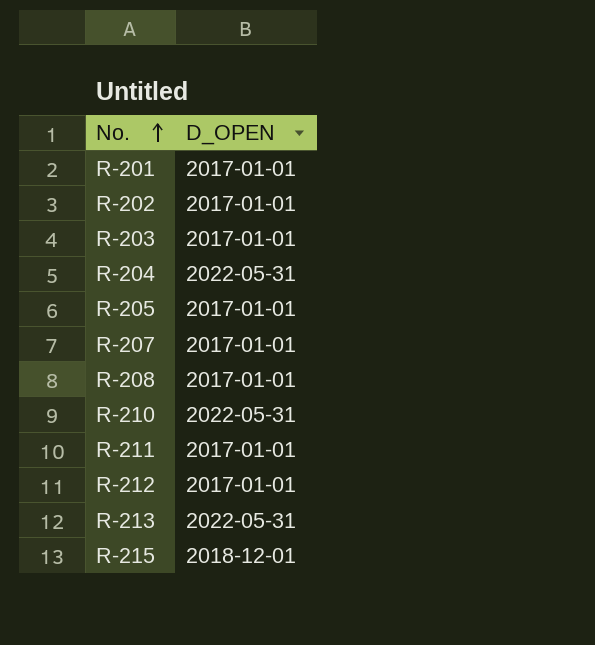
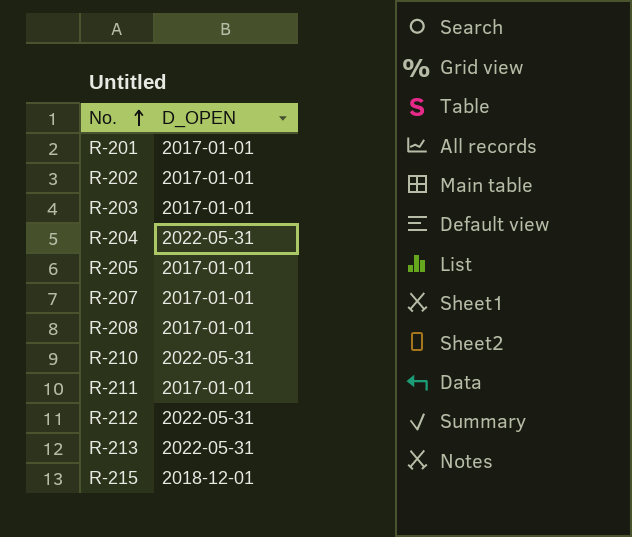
R-212 | D_OPEN: 2017-01-01 -> 2022-05-31

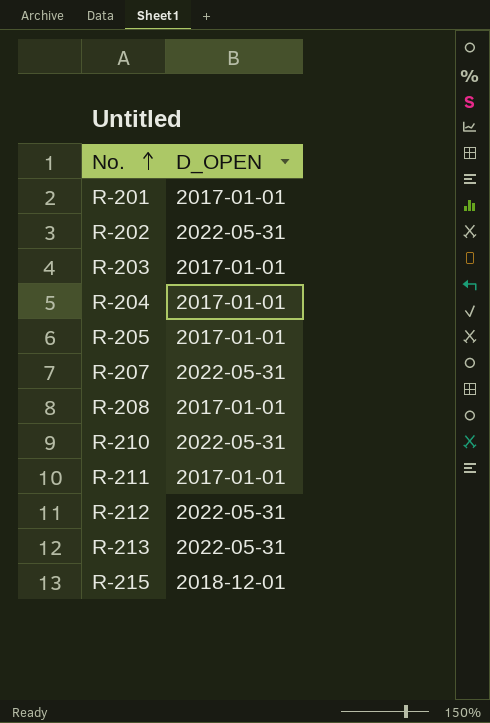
R-202 | D_OPEN: 2017-01-01 -> 2022-05-31
R-204 | D_OPEN: 2022-05-31 -> 2017-01-01
R-207 | D_OPEN: 2017-01-01 -> 2022-05-31

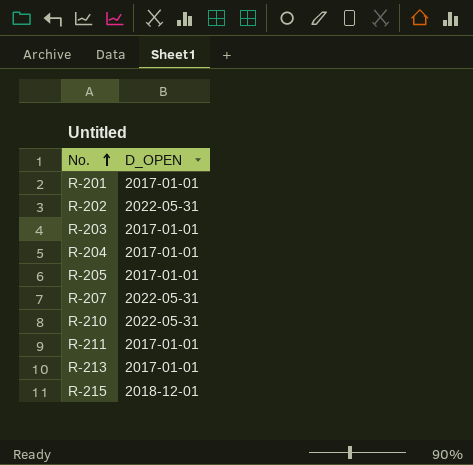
row R-208: 2017-01-01 -> none
row R-212: 2022-05-31 -> none
R-213 | D_OPEN: 2022-05-31 -> 2017-01-01

